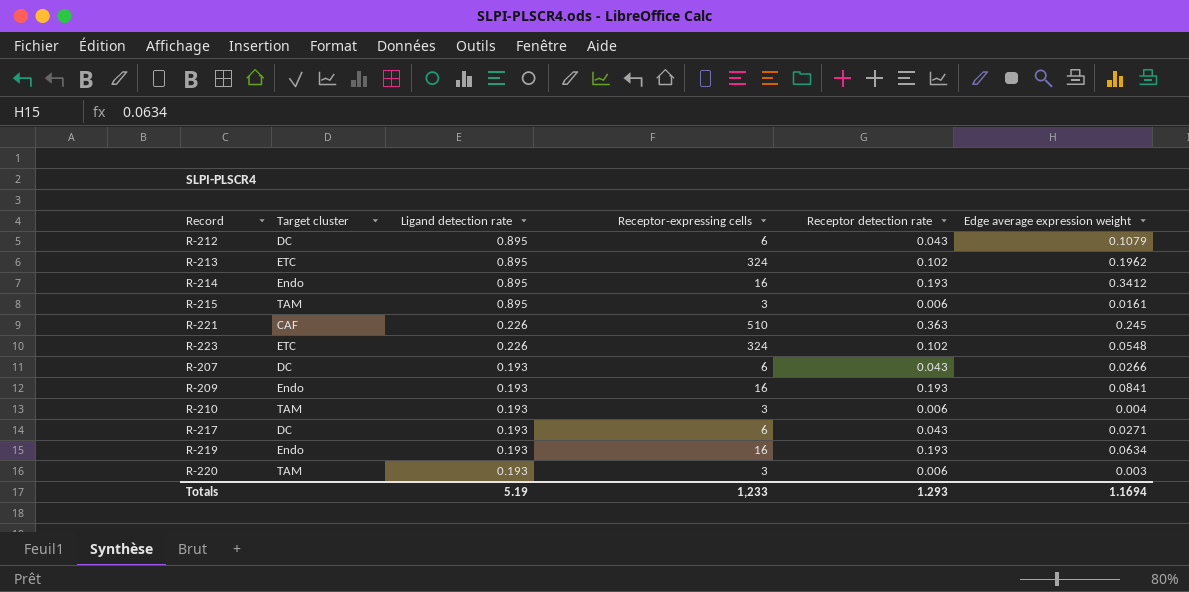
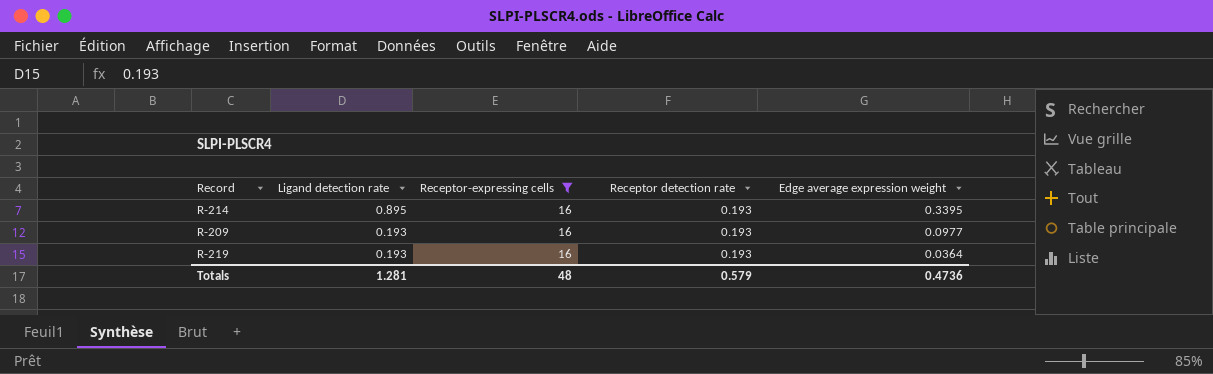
filter: none -> Receptor-expressing cells = 16
column Target cluster | position: 2 -> none
R-214 | Edge average expression weight: 0.3412 -> 0.3395
R-209 | Edge average expression weight: 0.0841 -> 0.0977
R-219 | Edge average expression weight: 0.0634 -> 0.0364
Totals | Ligand detection rate: 5.19 -> 1.281
Totals | Receptor-expressing cells: 1,233 -> 48
Totals | Receptor detection rate: 1.293 -> 0.579
Totals | Edge average expression weight: 1.1694 -> 0.4736

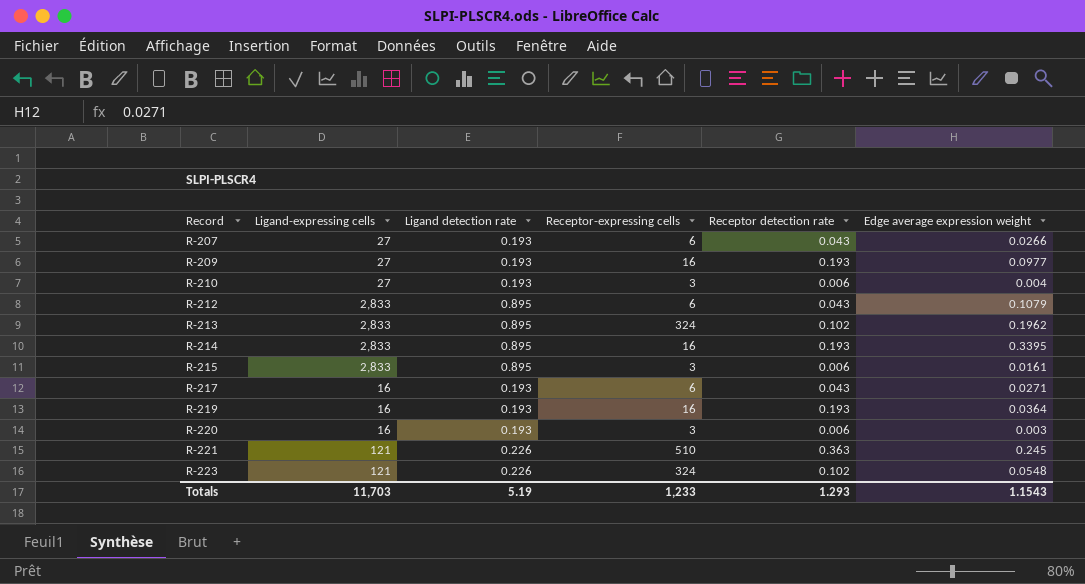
filter: Receptor-expressing cells = 16 -> none
row order: Ligand detection rate descending -> Record ascending
column Ligand-expressing cells | position: none -> 2
Totals | Ligand detection rate: 1.281 -> 5.19
Totals | Receptor-expressing cells: 48 -> 1,233
Totals | Receptor detection rate: 0.579 -> 1.293
Totals | Edge average expression weight: 0.4736 -> 1.1543

